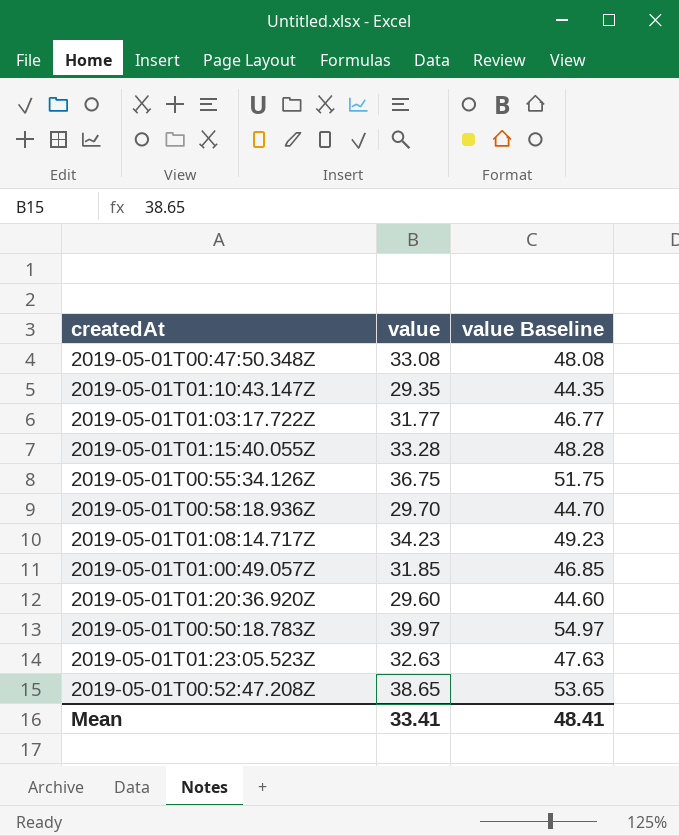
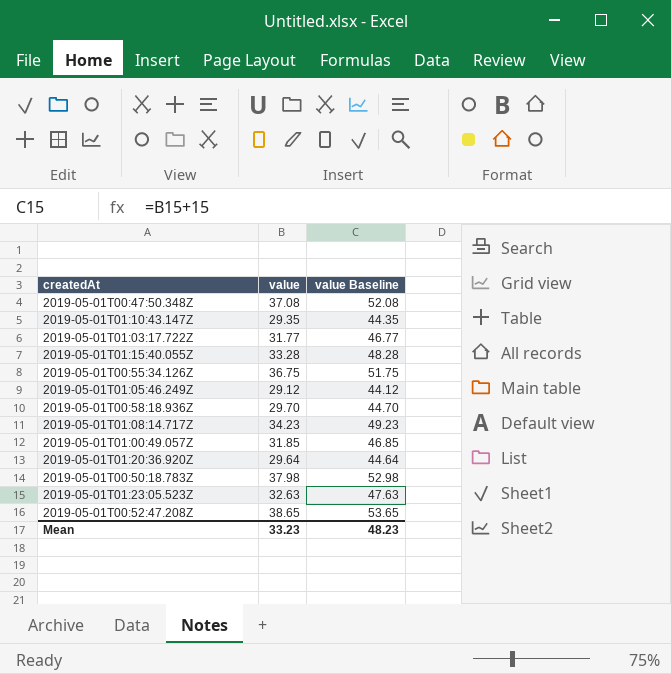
2019-05-01T00:47:50.348Z | value: 33.08 -> 37.08
2019-05-01T00:47:50.348Z | value Baseline: 48.08 -> 52.08
row 2019-05-01T01:05:46.249Z: none -> 29.12 | 44.12
2019-05-01T01:20:36.920Z | value: 29.60 -> 29.64
2019-05-01T01:20:36.920Z | value Baseline: 44.60 -> 44.64
2019-05-01T00:50:18.783Z | value: 39.97 -> 37.98
2019-05-01T00:50:18.783Z | value Baseline: 54.97 -> 52.98
Mean | value: 33.41 -> 33.23
Mean | value Baseline: 48.41 -> 48.23

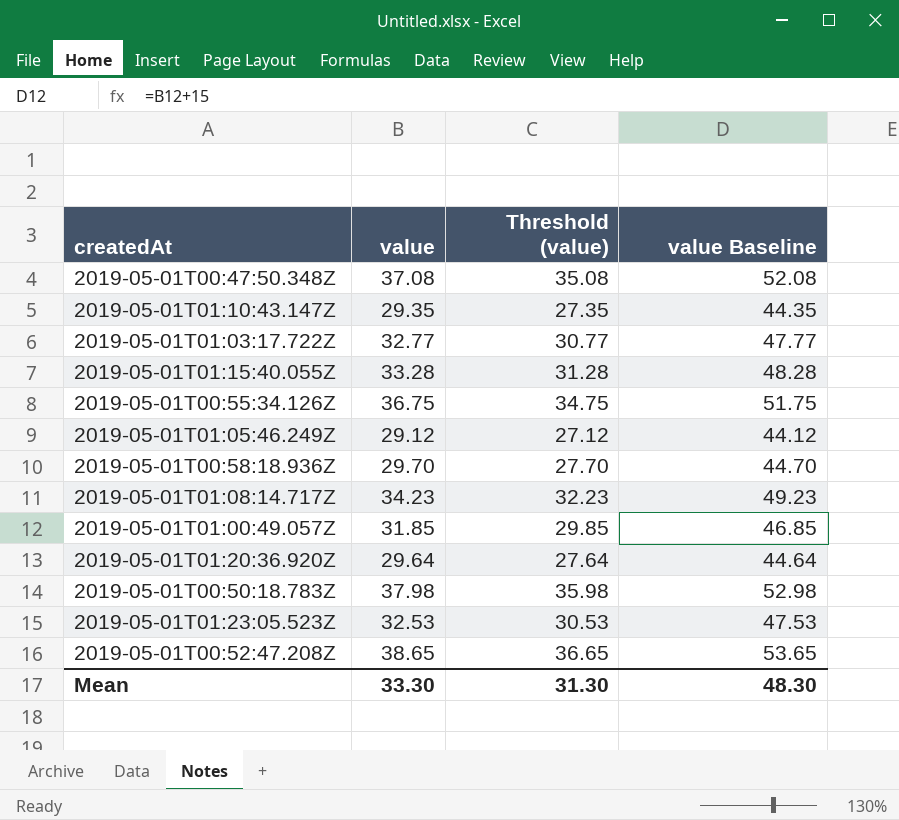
column Threshold (value) | formula: none -> [value] - 2
2019-05-01T01:03:17.722Z | value: 31.77 -> 32.77
2019-05-01T01:03:17.722Z | value Baseline: 46.77 -> 47.77
2019-05-01T01:23:05.523Z | value: 32.63 -> 32.53
2019-05-01T01:23:05.523Z | value Baseline: 47.63 -> 47.53
Mean | value: 33.23 -> 33.30
Mean | value Baseline: 48.23 -> 48.30

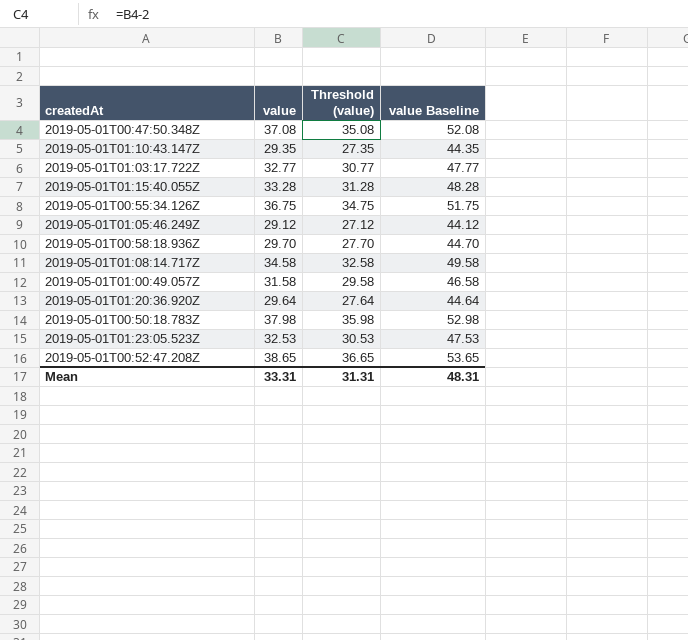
2019-05-01T01:08:14.717Z | value: 34.23 -> 34.58
2019-05-01T01:08:14.717Z | Threshold (value): 32.23 -> 32.58
2019-05-01T01:08:14.717Z | value Baseline: 49.23 -> 49.58
2019-05-01T01:00:49.057Z | value: 31.85 -> 31.58
2019-05-01T01:00:49.057Z | Threshold (value): 29.85 -> 29.58
2019-05-01T01:00:49.057Z | value Baseline: 46.85 -> 46.58
Mean | value: 33.30 -> 33.31
Mean | Threshold (value): 31.30 -> 31.31
Mean | value Baseline: 48.30 -> 48.31

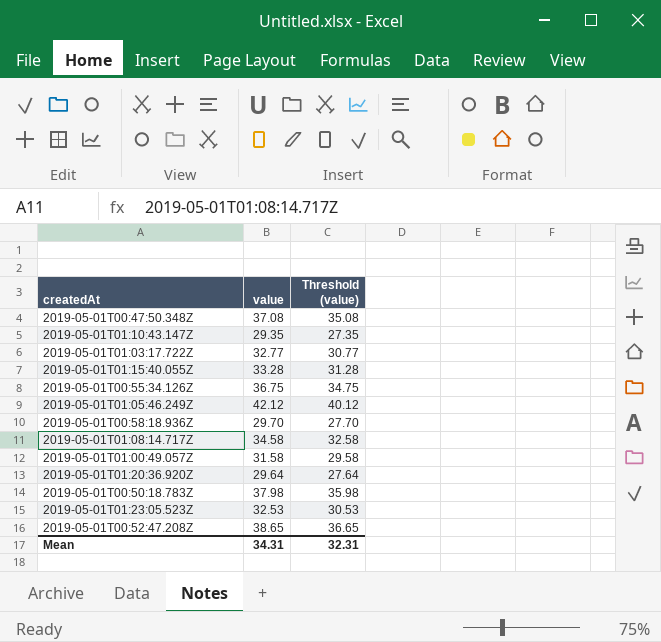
column value Baseline | formula: [value] + 15 -> none
2019-05-01T01:05:46.249Z | value: 29.12 -> 42.12
2019-05-01T01:05:46.249Z | Threshold (value): 27.12 -> 40.12
Mean | value: 33.31 -> 34.31
Mean | Threshold (value): 31.31 -> 32.31

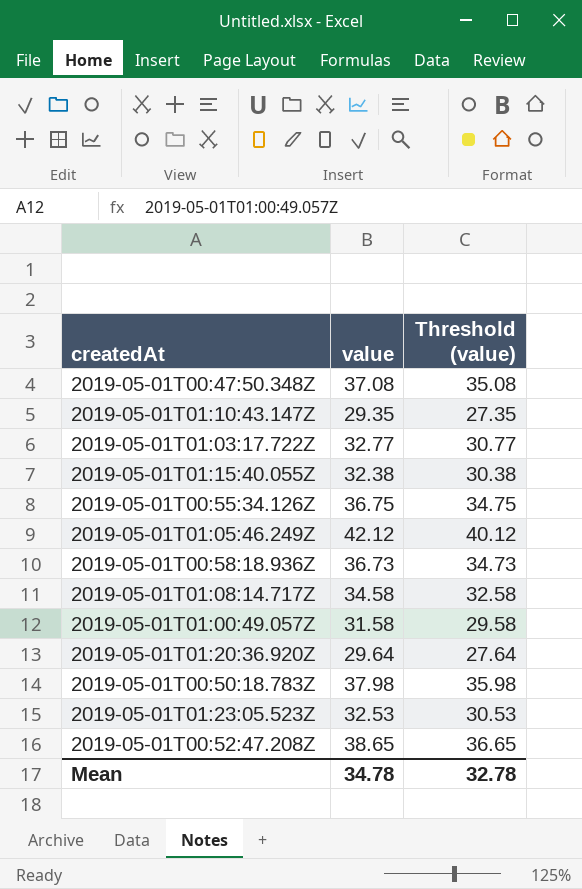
2019-05-01T01:15:40.055Z | value: 33.28 -> 32.38
2019-05-01T01:15:40.055Z | Threshold (value): 31.28 -> 30.38
2019-05-01T00:58:18.936Z | value: 29.70 -> 36.73
2019-05-01T00:58:18.936Z | Threshold (value): 27.70 -> 34.73
Mean | value: 34.31 -> 34.78
Mean | Threshold (value): 32.31 -> 32.78

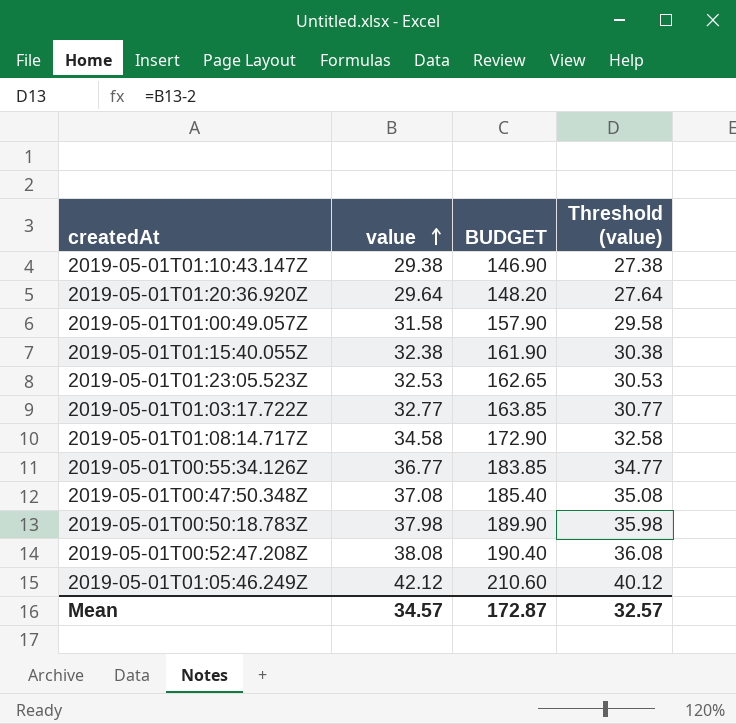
row order: none -> value ascending
column BUDGET | formula: none -> [value] * 5
row 2019-05-01T00:58:18.936Z: 36.73 | 34.73 -> none
2019-05-01T01:10:43.147Z | value: 29.35 -> 29.38
2019-05-01T01:10:43.147Z | Threshold (value): 27.35 -> 27.38
2019-05-01T00:55:34.126Z | value: 36.75 -> 36.77
2019-05-01T00:55:34.126Z | Threshold (value): 34.75 -> 34.77
2019-05-01T00:52:47.208Z | value: 38.65 -> 38.08
2019-05-01T00:52:47.208Z | Threshold (value): 36.65 -> 36.08
Mean | value: 34.78 -> 34.57
Mean | Threshold (value): 32.78 -> 32.57

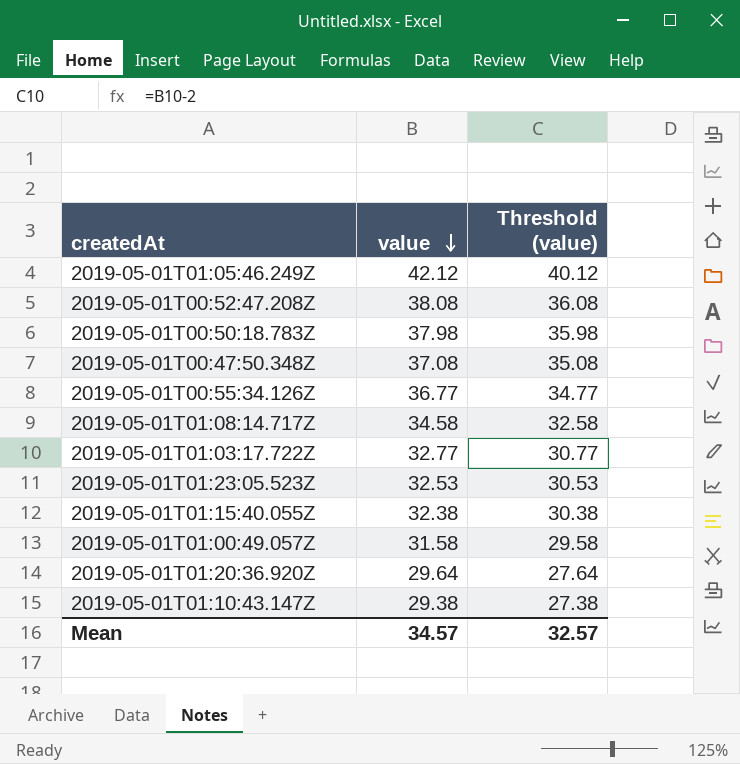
row order: value ascending -> value descending
column BUDGET | formula: [value] * 5 -> none

